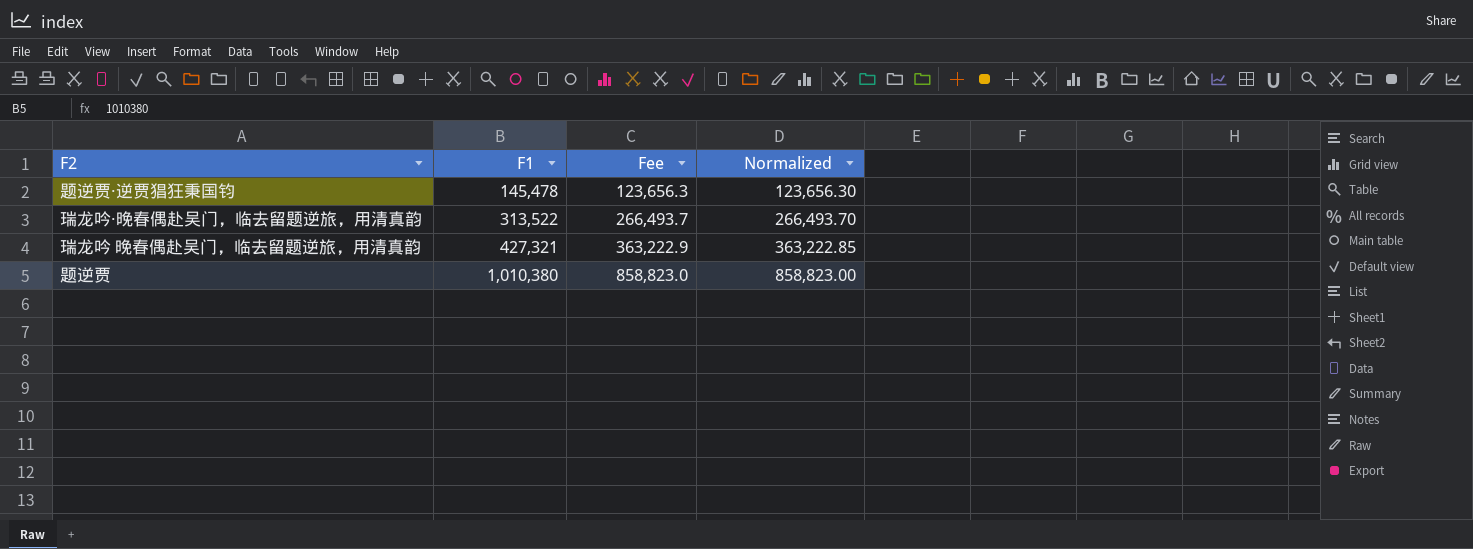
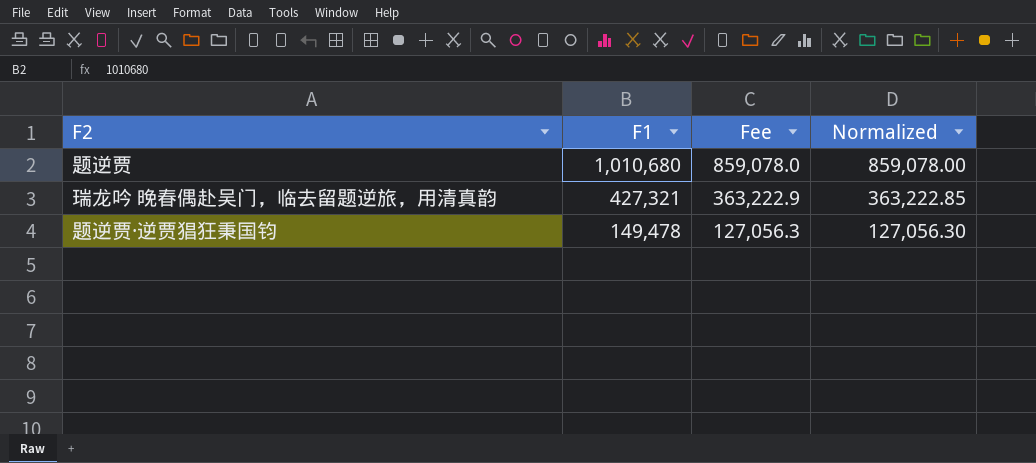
row order: F1 ascending -> F1 descending
row 瑞龙吟·晚春偶赴吴门，临去留题逆旅，用清真韵: 313,522 | 266,493.7 | 266,493.70 -> none
题逆贾 | F1: 1,010,380 -> 1,010,680
题逆贾 | Fee: 858,823.0 -> 859,078.0
题逆贾 | Normalized: 858,823.00 -> 859,078.00
题逆贾·逆贾猖狂秉国钧 | F1: 145,478 -> 149,478
题逆贾·逆贾猖狂秉国钧 | Fee: 123,656.3 -> 127,056.3
题逆贾·逆贾猖狂秉国钧 | Normalized: 123,656.30 -> 127,056.30

